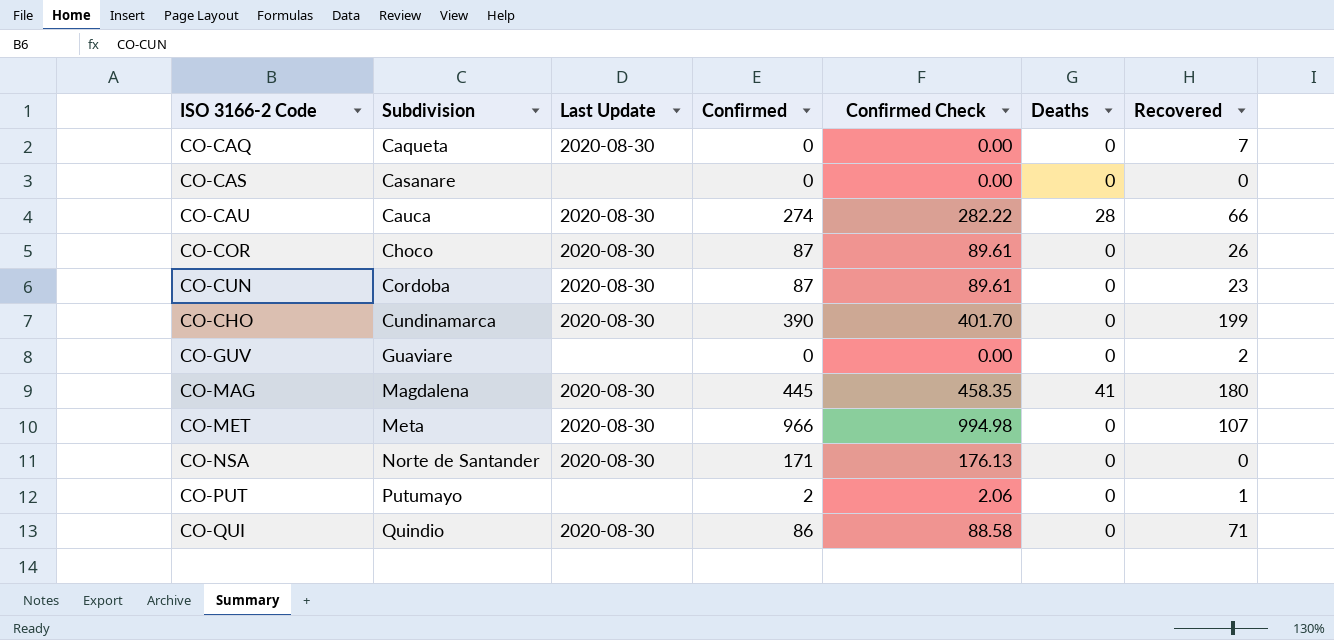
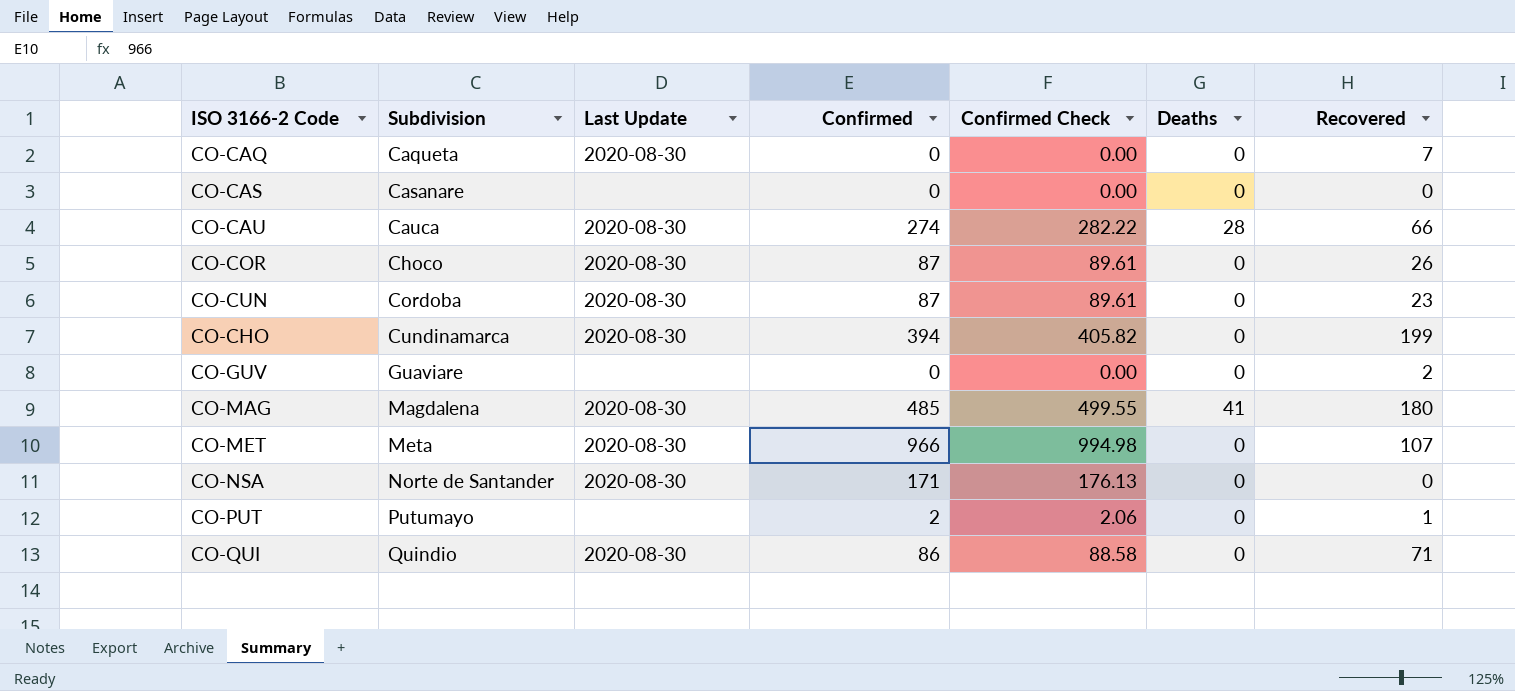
CO-CHO | Confirmed: 390 -> 394
CO-CHO | Confirmed Check: 401.70 -> 405.82
CO-MAG | Confirmed: 445 -> 485
CO-MAG | Confirmed Check: 458.35 -> 499.55

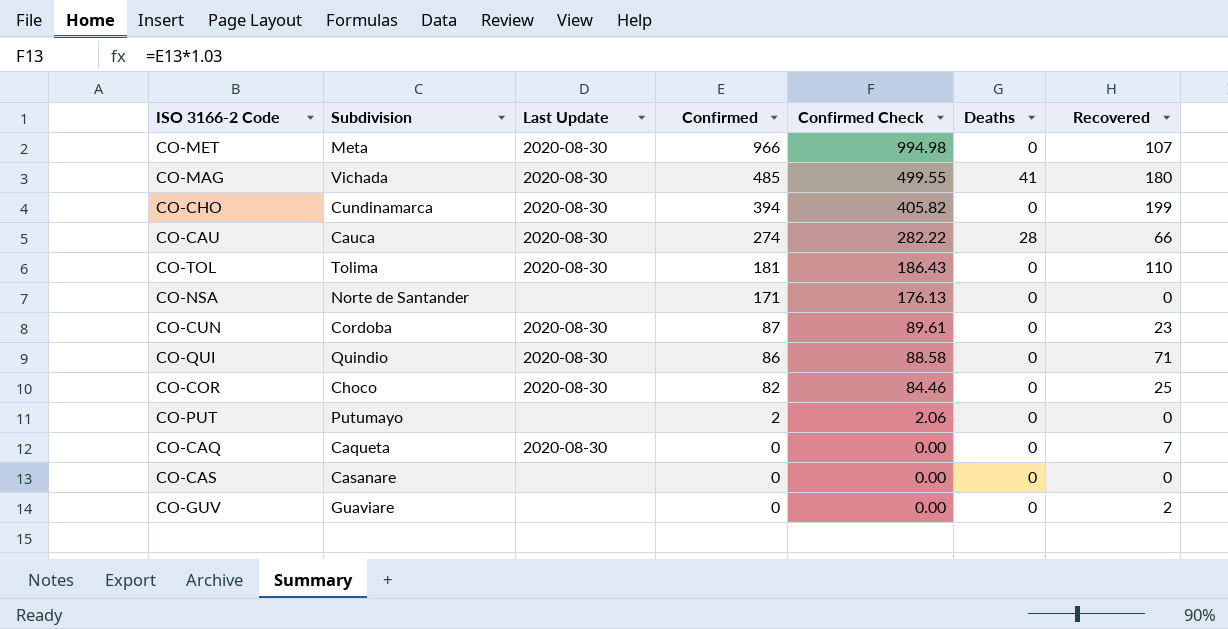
row order: Subdivision ascending -> Confirmed descending
CO-MAG | Subdivision: Magdalena -> Vichada
row CO-TOL: none -> Tolima | 2020-08-30 | 181 | 186.43 | 0 | 110
CO-NSA | Last Update: 2020-08-30 -> none
CO-COR | Confirmed: 87 -> 82
CO-COR | Confirmed Check: 89.61 -> 84.46
CO-COR | Recovered: 26 -> 25
CO-PUT | Recovered: 1 -> 0

